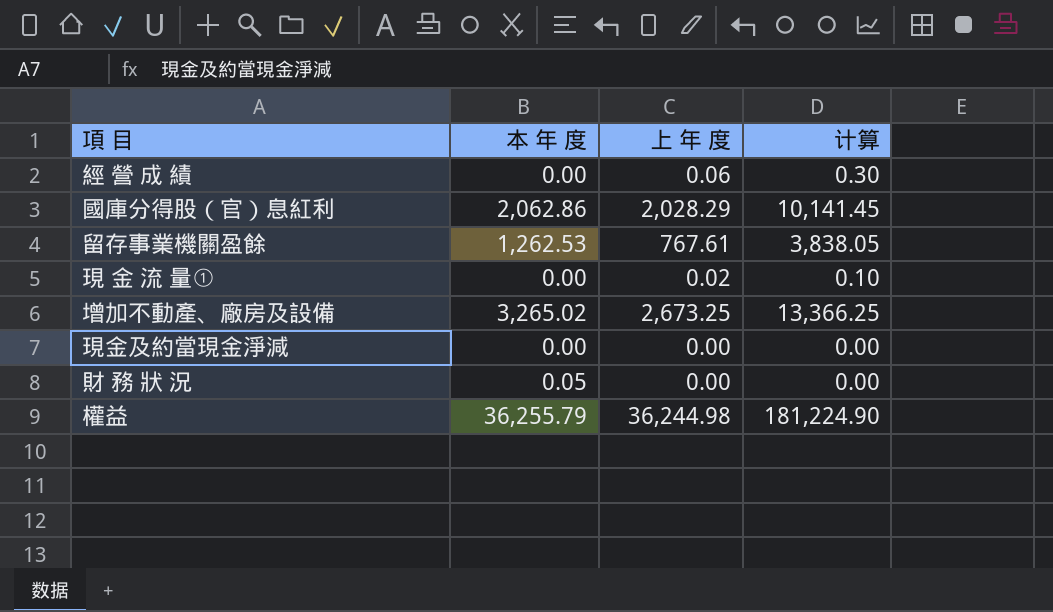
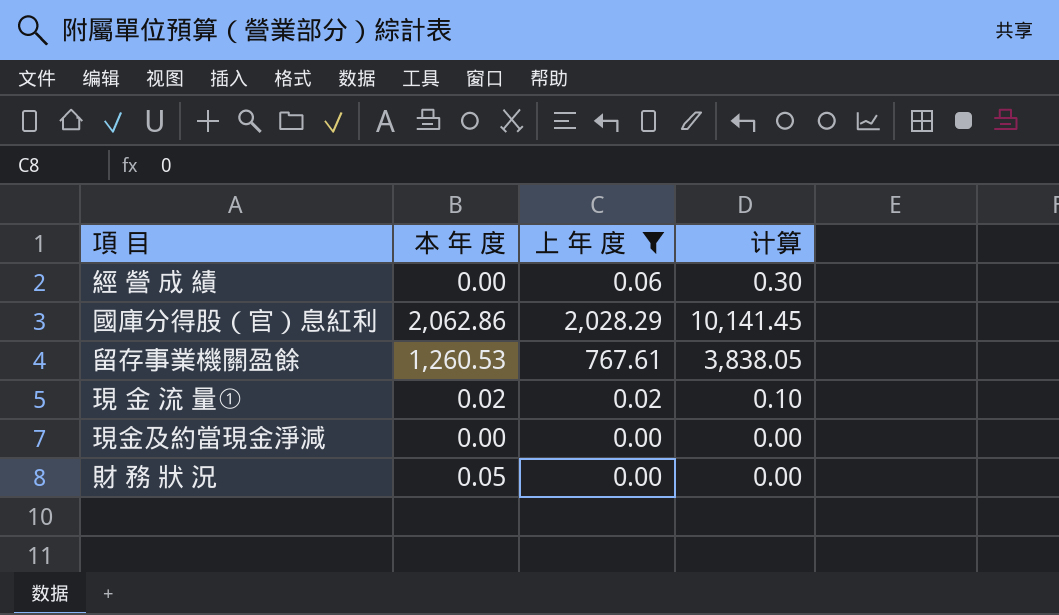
filter: none -> 上 年 度 <= 2,028.29
留存事業機關盈餘 | 本 年 度: 1,262.53 -> 1,260.53
現 金 流 量① | 本 年 度: 0.00 -> 0.02

